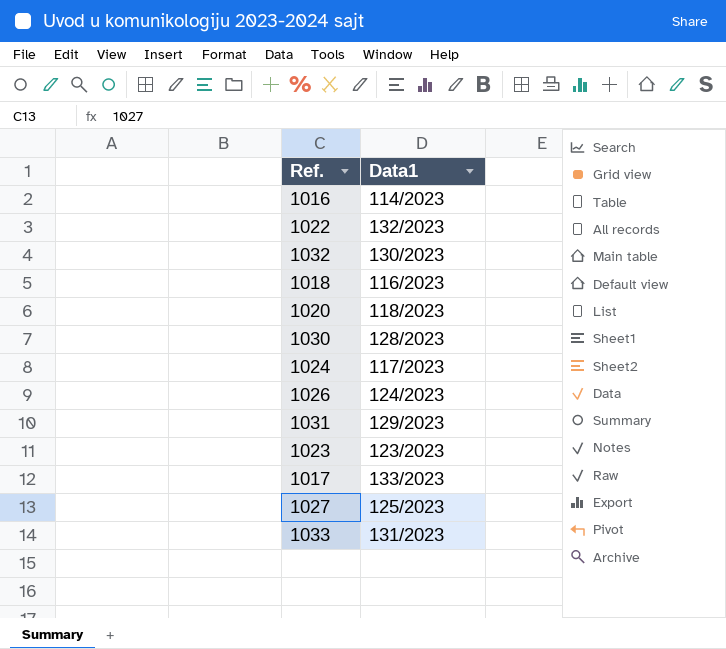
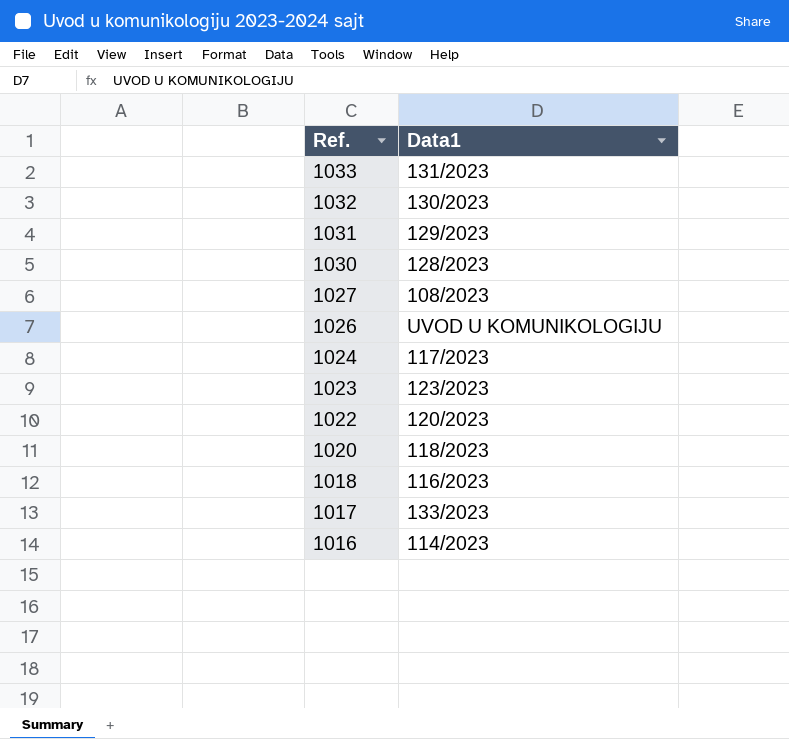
row order: none -> Ref. descending
1027 | Data1: 125/2023 -> 108/2023
1026 | Data1: 124/2023 -> UVOD U KOMUNIKOLOGIJU
1022 | Data1: 132/2023 -> 120/2023

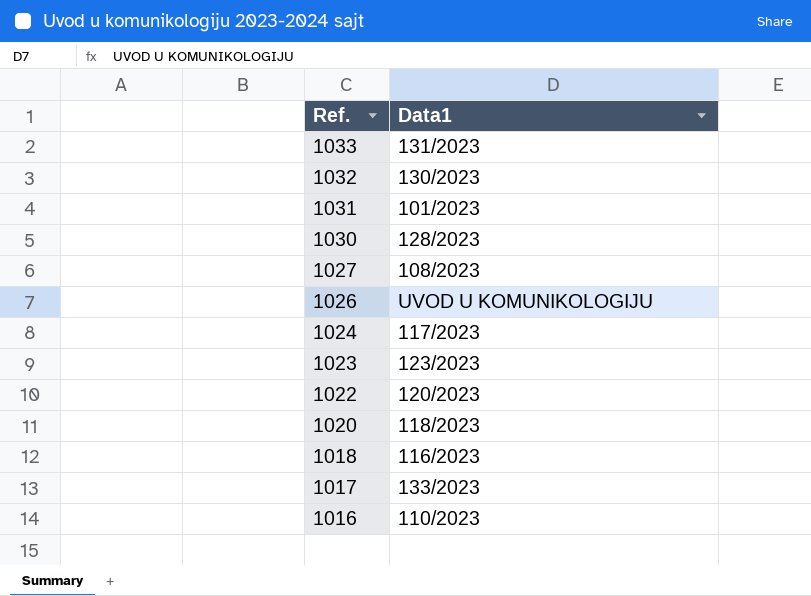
1031 | Data1: 129/2023 -> 101/2023
1016 | Data1: 114/2023 -> 110/2023

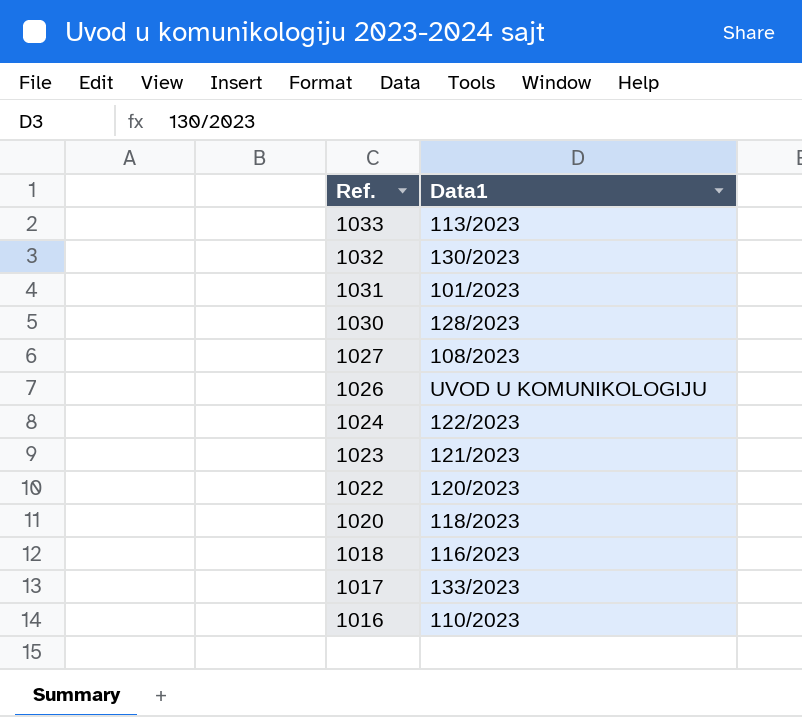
1033 | Data1: 131/2023 -> 113/2023
1024 | Data1: 117/2023 -> 122/2023
1023 | Data1: 123/2023 -> 121/2023

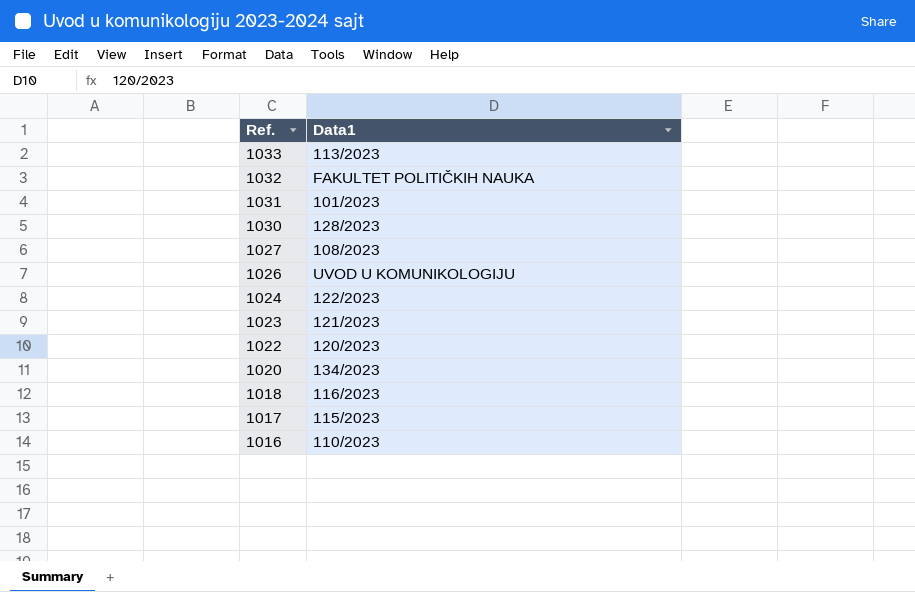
1032 | Data1: 130/2023 -> FAKULTET POLITIČKIH NAUKA
1020 | Data1: 118/2023 -> 134/2023
1017 | Data1: 133/2023 -> 115/2023

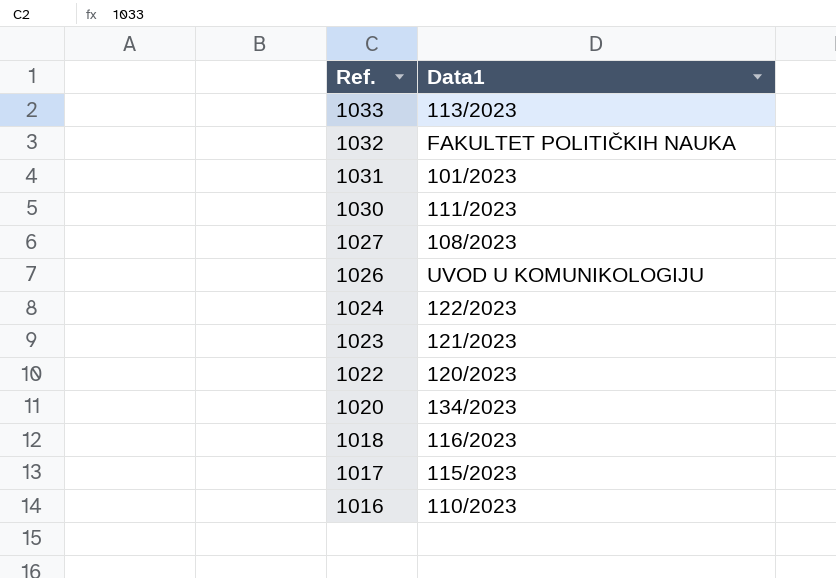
1030 | Data1: 128/2023 -> 111/2023

